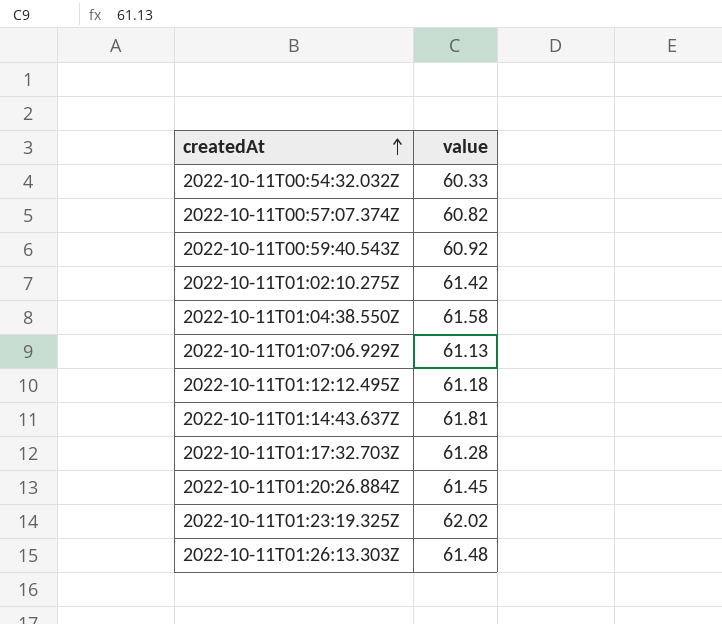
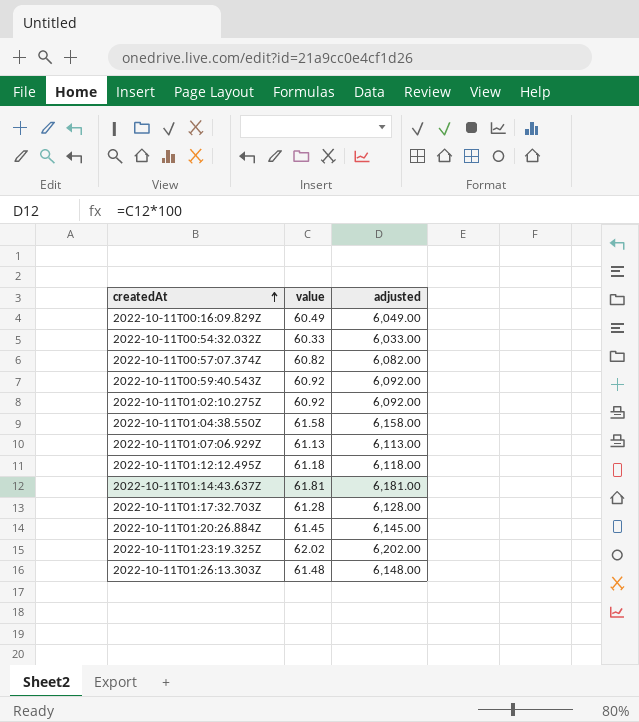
column adjusted | formula: none -> [value] * 100
row 2022-10-11T00:16:09.829Z: none -> 60.49 | 6,049.00
2022-10-11T01:02:10.275Z | value: 61.42 -> 60.92

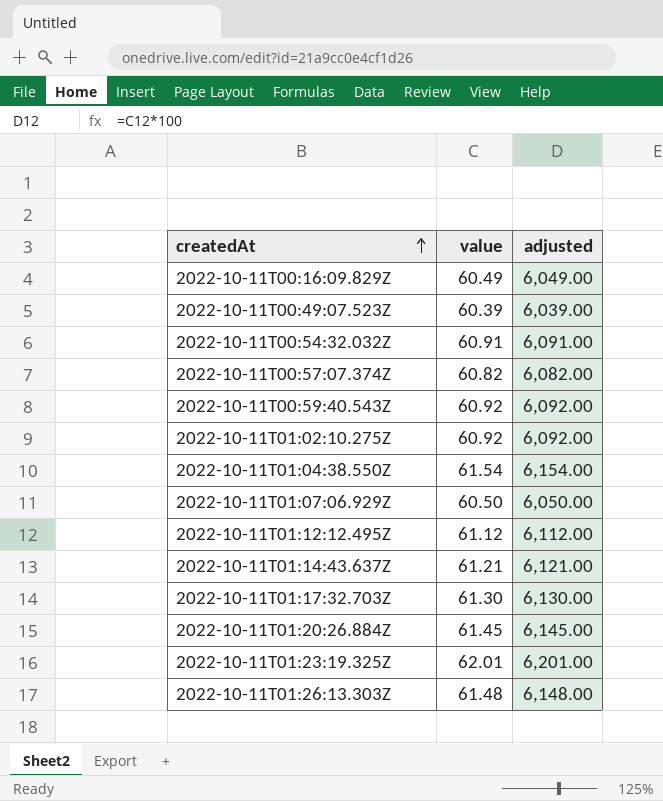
row 2022-10-11T00:49:07.523Z: none -> 60.39 | 6,039.00
2022-10-11T00:54:32.032Z | value: 60.33 -> 60.91
2022-10-11T00:54:32.032Z | adjusted: 6,033.00 -> 6,091.00
2022-10-11T01:04:38.550Z | value: 61.58 -> 61.54
2022-10-11T01:04:38.550Z | adjusted: 6,158.00 -> 6,154.00
2022-10-11T01:07:06.929Z | value: 61.13 -> 60.50
2022-10-11T01:07:06.929Z | adjusted: 6,113.00 -> 6,050.00
2022-10-11T01:12:12.495Z | value: 61.18 -> 61.12
2022-10-11T01:12:12.495Z | adjusted: 6,118.00 -> 6,112.00
2022-10-11T01:14:43.637Z | value: 61.81 -> 61.21
2022-10-11T01:14:43.637Z | adjusted: 6,181.00 -> 6,121.00
2022-10-11T01:17:32.703Z | value: 61.28 -> 61.30
2022-10-11T01:17:32.703Z | adjusted: 6,128.00 -> 6,130.00
2022-10-11T01:23:19.325Z | value: 62.02 -> 62.01
2022-10-11T01:23:19.325Z | adjusted: 6,202.00 -> 6,201.00

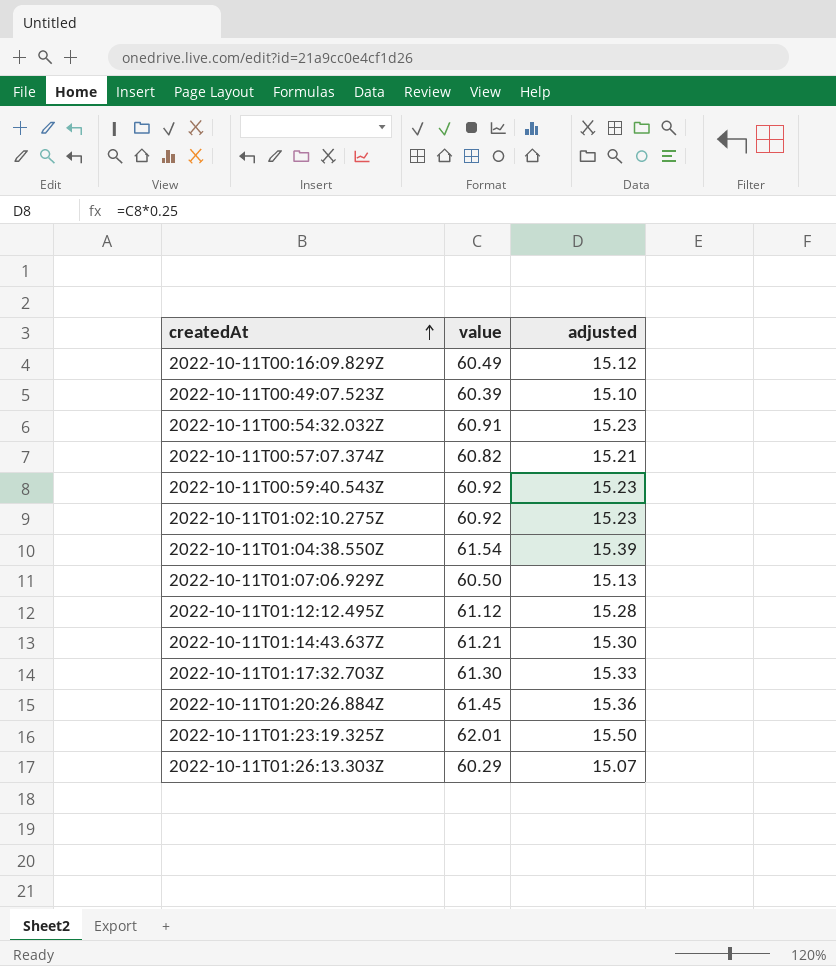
column adjusted | formula: [value] * 100 -> [value] * 0.25
2022-10-11T01:26:13.303Z | value: 61.48 -> 60.29

